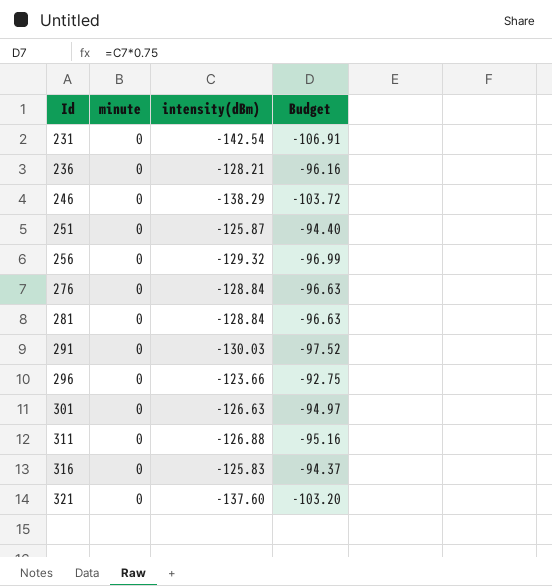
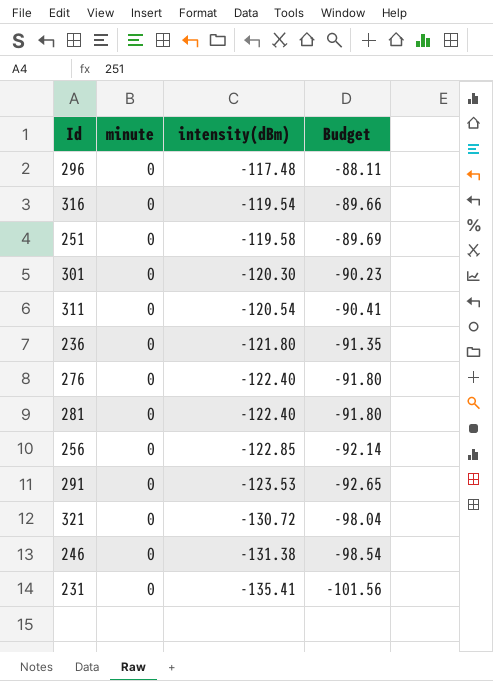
row order: Id ascending -> intensity(dBm) descending
296 | intensity(dBm): -123.66 -> -117.48
296 | Budget: -92.75 -> -88.11
316 | intensity(dBm): -125.83 -> -119.54
316 | Budget: -94.37 -> -89.66
251 | intensity(dBm): -125.87 -> -119.58
251 | Budget: -94.40 -> -89.69
301 | intensity(dBm): -126.63 -> -120.30
301 | Budget: -94.97 -> -90.23
311 | intensity(dBm): -126.88 -> -120.54
311 | Budget: -95.16 -> -90.41
236 | intensity(dBm): -128.21 -> -121.80
236 | Budget: -96.16 -> -91.35
276 | intensity(dBm): -128.84 -> -122.40
276 | Budget: -96.63 -> -91.80
281 | intensity(dBm): -128.84 -> -122.40
281 | Budget: -96.63 -> -91.80
256 | intensity(dBm): -129.32 -> -122.85
256 | Budget: -96.99 -> -92.14
291 | intensity(dBm): -130.03 -> -123.53
291 | Budget: -97.52 -> -92.65
321 | intensity(dBm): -137.60 -> -130.72
321 | Budget: -103.20 -> -98.04
246 | intensity(dBm): -138.29 -> -131.38
246 | Budget: -103.72 -> -98.54
231 | intensity(dBm): -142.54 -> -135.41
231 | Budget: -106.91 -> -101.56

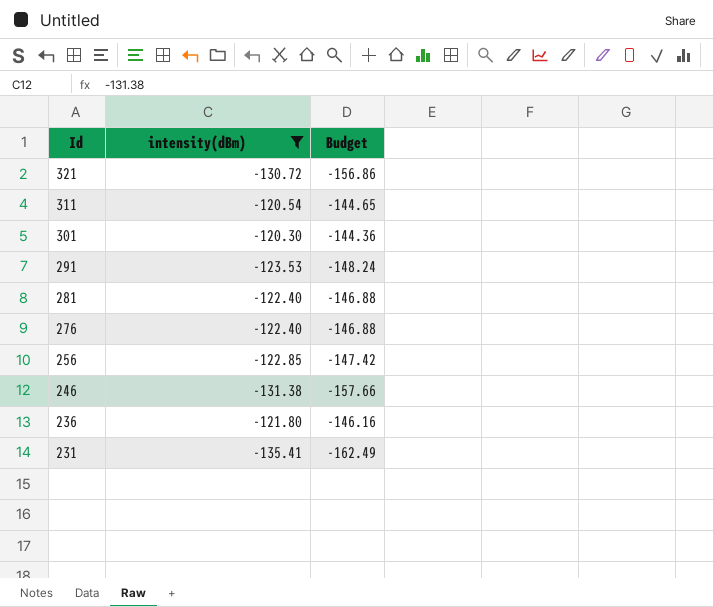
filter: none -> intensity(dBm) <= -120.30
row order: intensity(dBm) descending -> Id descending
column minute | position: 2 -> none
column Budget | formula: [intensity(dBm)] * 0.75 -> [intensity(dBm)] * 1.2

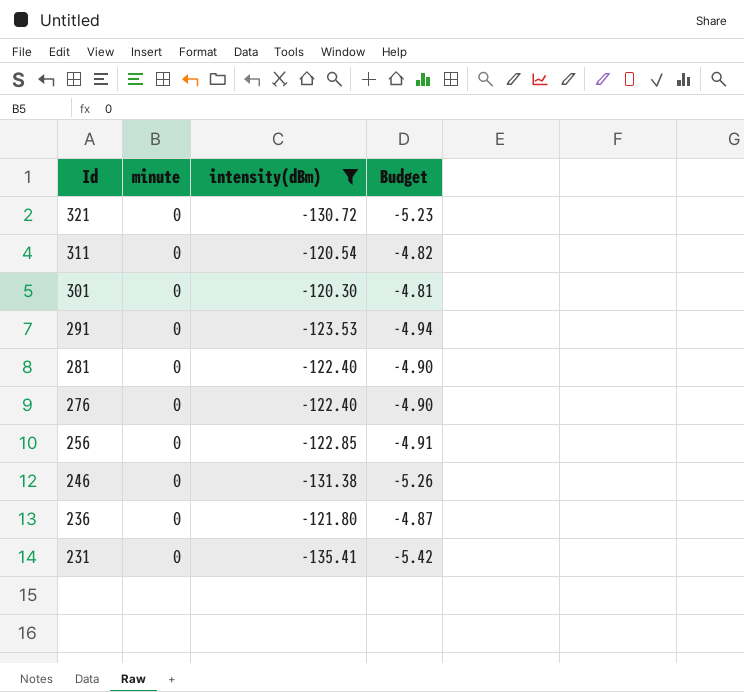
column minute | position: none -> 2
column Budget | formula: [intensity(dBm)] * 1.2 -> [intensity(dBm)] * 0.04

